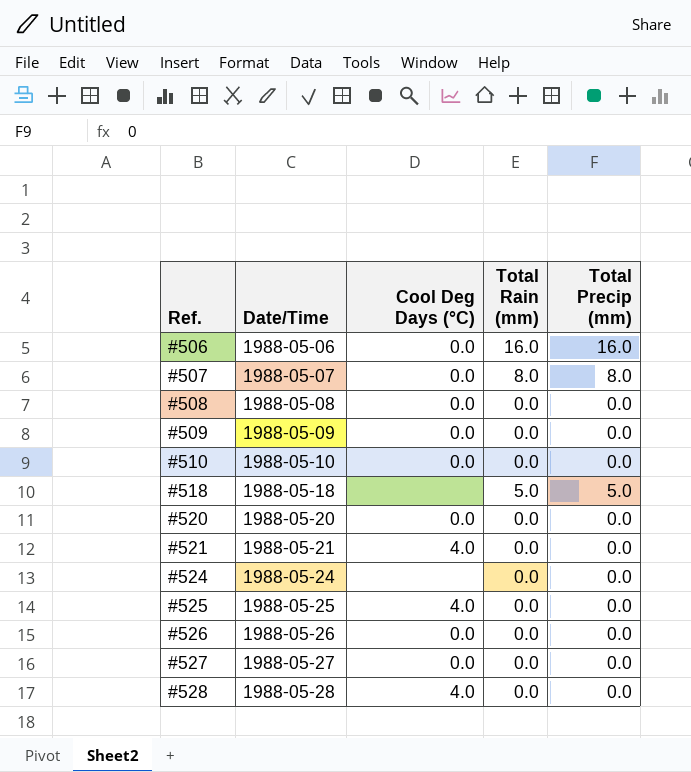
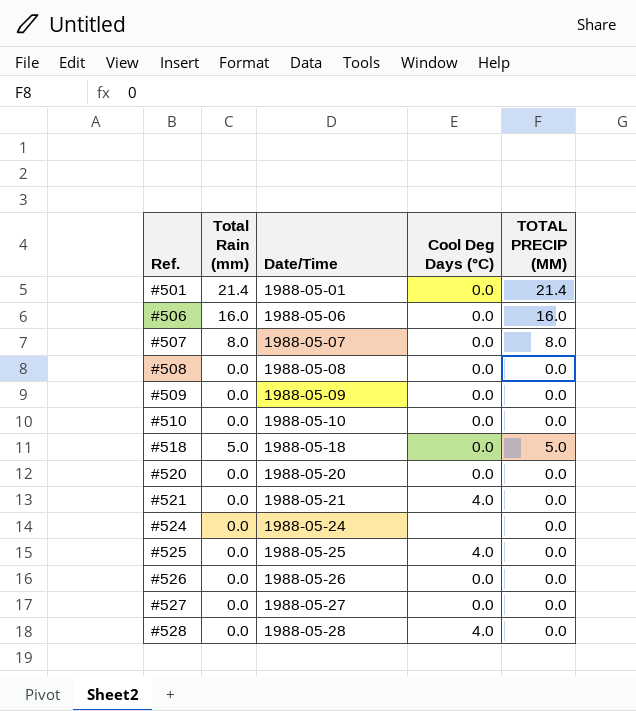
column Total Rain (mm) | position: 4 -> 2
column name: Total Precip (mm) -> TOTAL PRECIP (MM)
row #501: none -> 21.4 | 1988-05-01 | 0.0 | 21.4
#518 | Cool Deg Days (°C): none -> 0.0

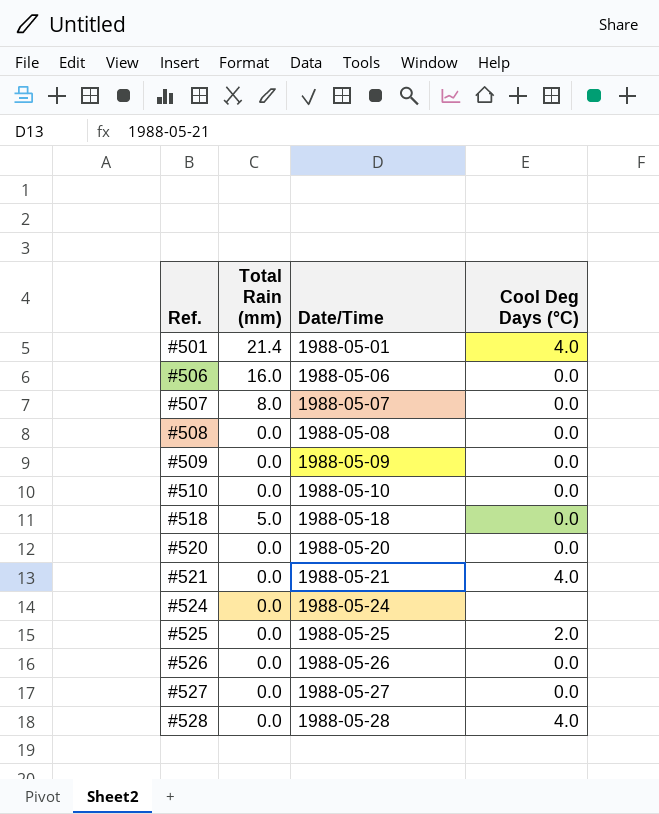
column TOTAL PRECIP (MM) | position: 5 -> none
#501 | Cool Deg Days (°C): 0.0 -> 4.0
#525 | Cool Deg Days (°C): 4.0 -> 2.0

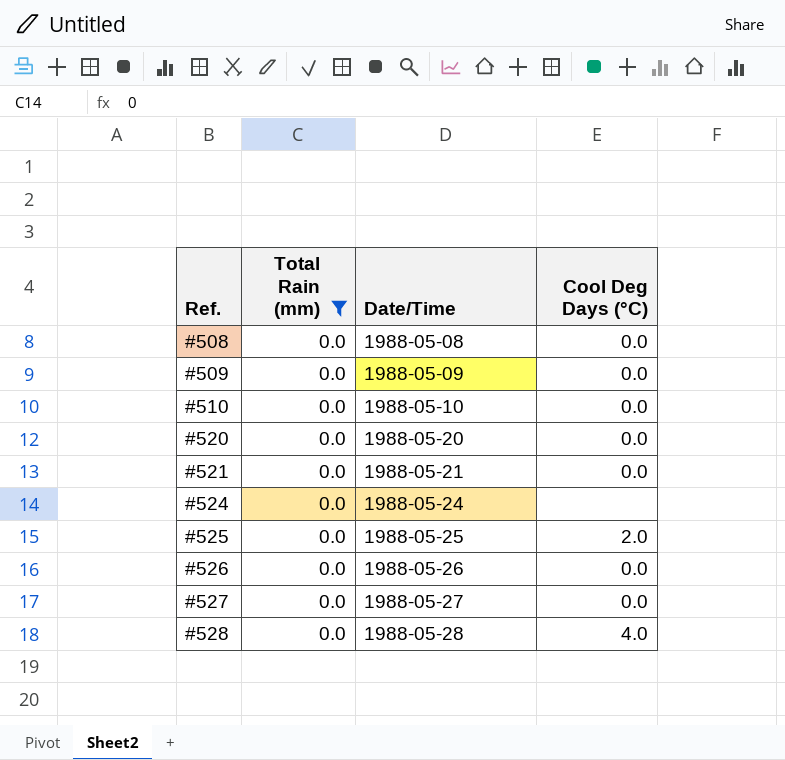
filter: none -> Total Rain (mm) = 0.0
#521 | Cool Deg Days (°C): 4.0 -> 0.0

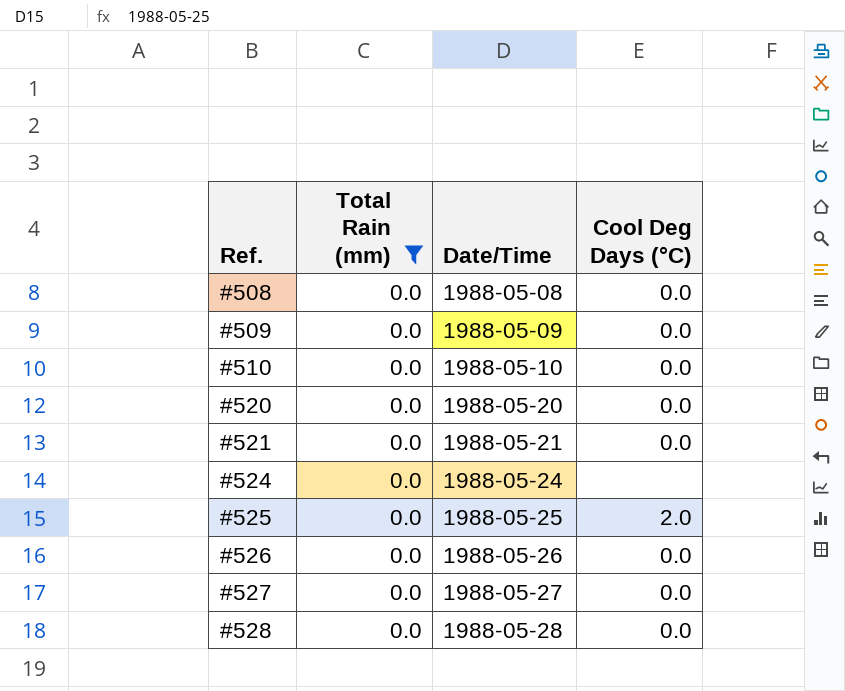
#528 | Cool Deg Days (°C): 4.0 -> 0.0

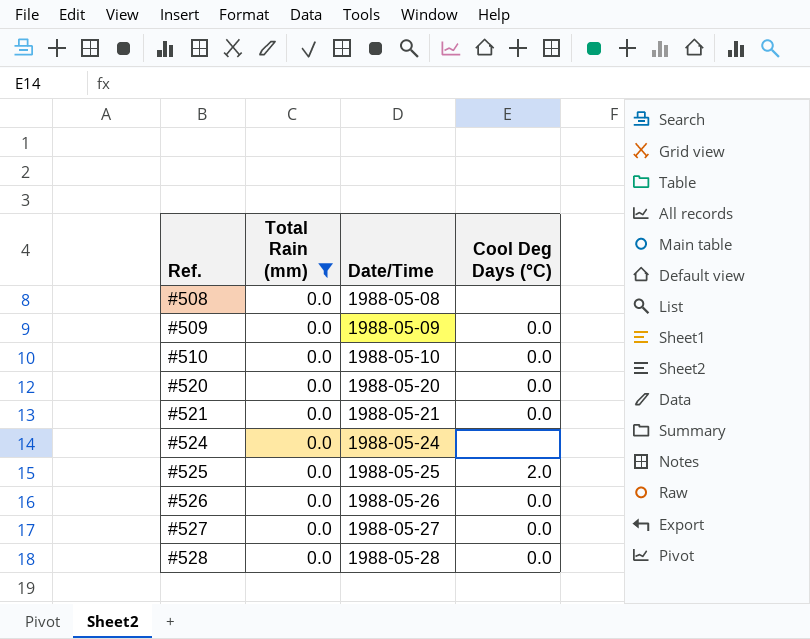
#508 | Cool Deg Days (°C): 0.0 -> none

